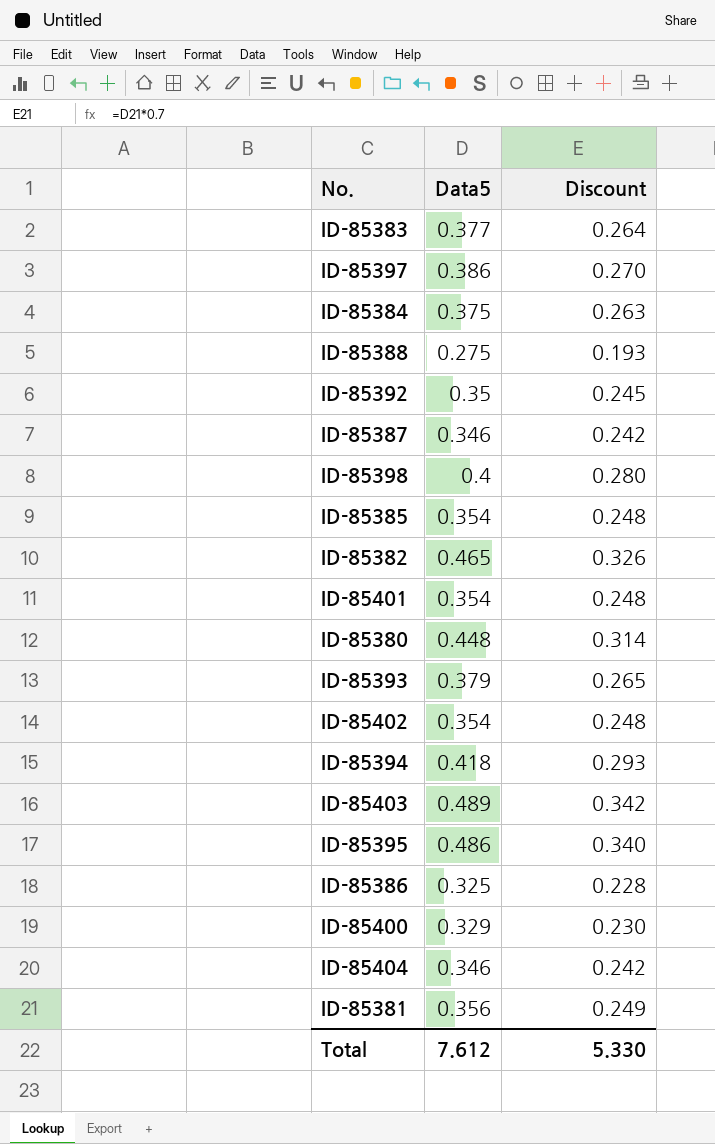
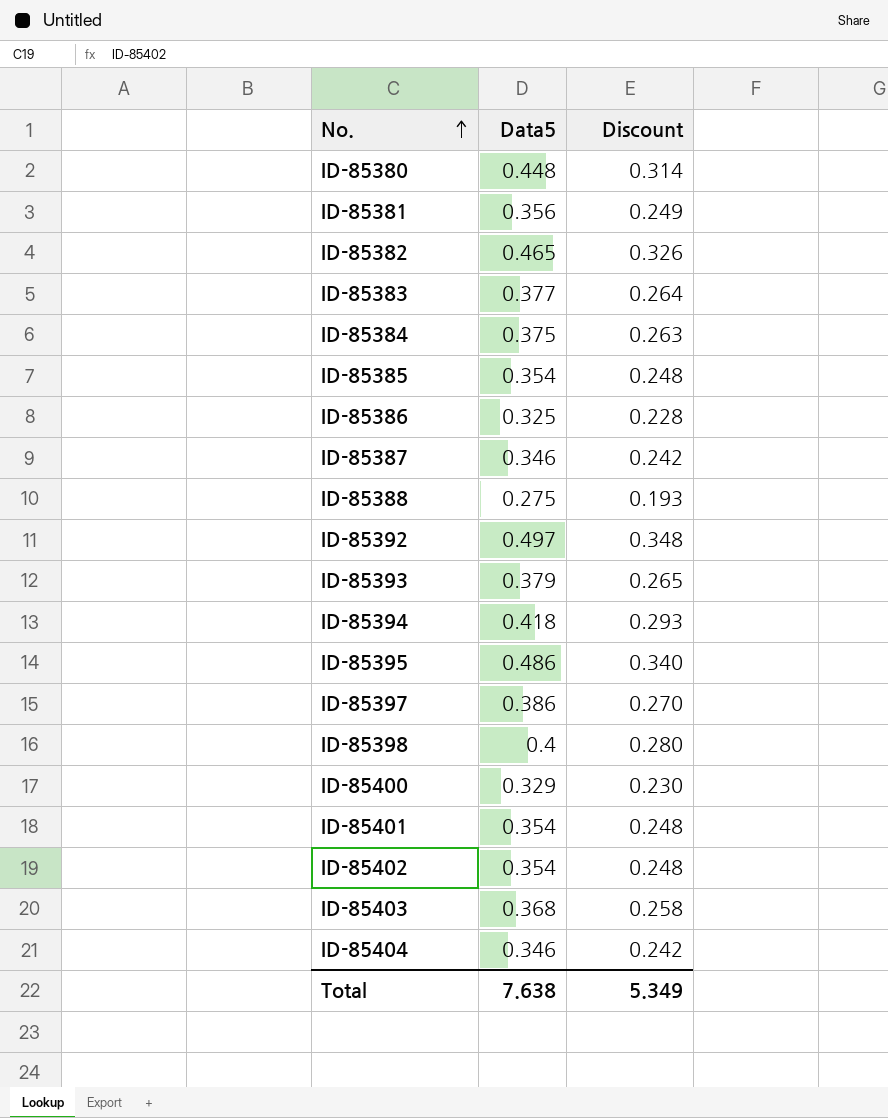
row order: none -> No. ascending
ID-85392 | Data5: 0.35 -> 0.497
ID-85392 | Discount: 0.245 -> 0.348
ID-85403 | Data5: 0.489 -> 0.368
ID-85403 | Discount: 0.342 -> 0.258
Total | Data5: 7.612 -> 7.638
Total | Discount: 5.330 -> 5.349

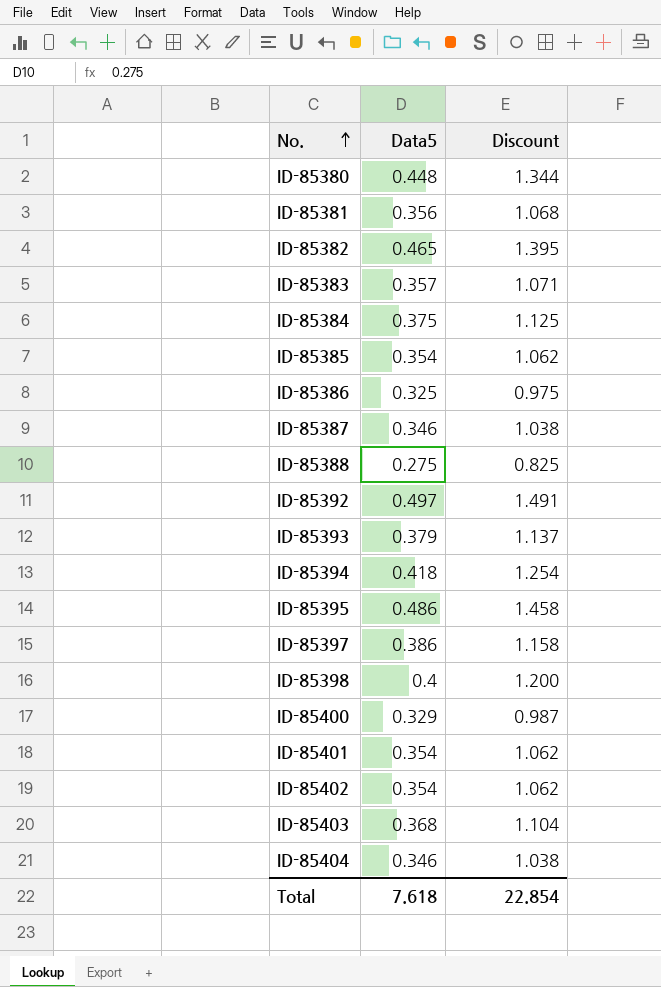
column Discount | formula: [Data5] * 0.7 -> [Data5] * 3
ID-85383 | Data5: 0.377 -> 0.357
Total | Data5: 7.638 -> 7.618
Total | Discount: 5.349 -> 22.854

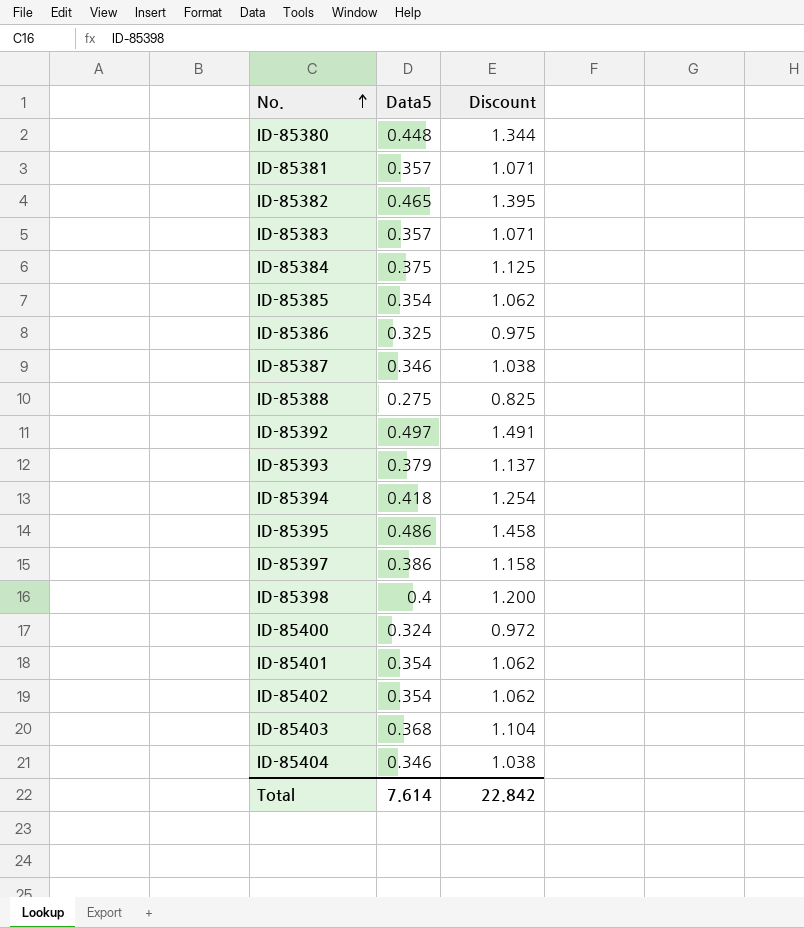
ID-85381 | Data5: 0.356 -> 0.357
ID-85381 | Discount: 1.068 -> 1.071
ID-85400 | Data5: 0.329 -> 0.324
ID-85400 | Discount: 0.987 -> 0.972
Total | Data5: 7.618 -> 7.614
Total | Discount: 22.854 -> 22.842

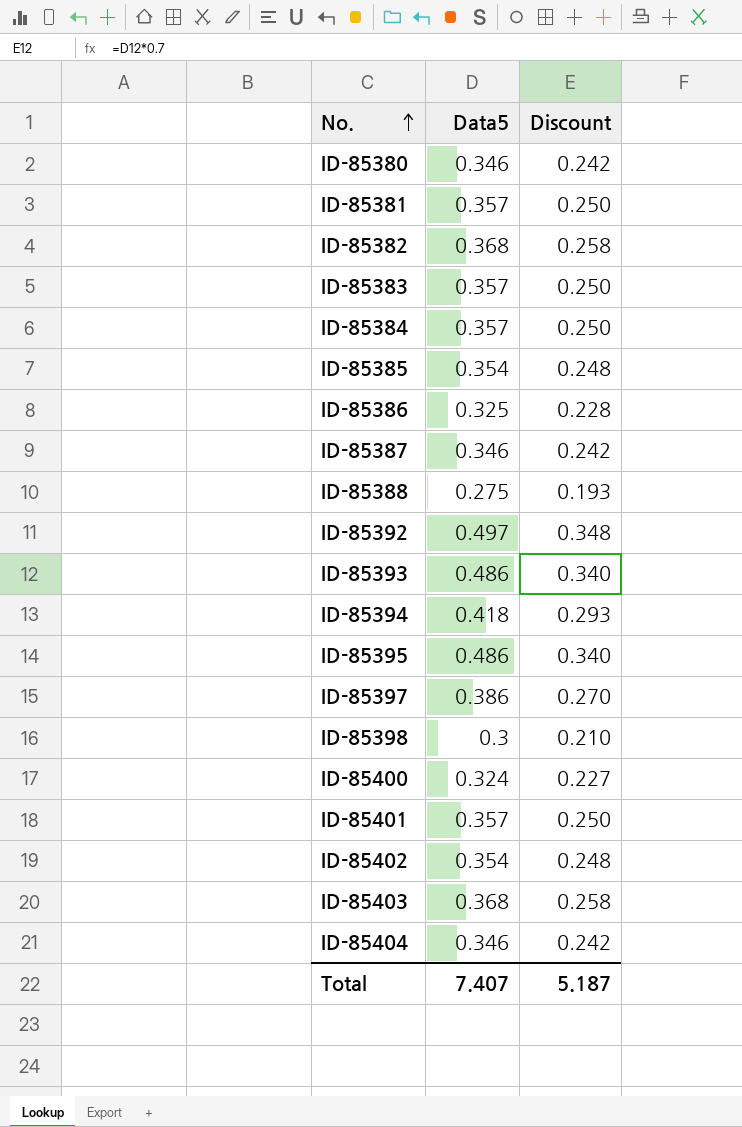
column Discount | formula: [Data5] * 3 -> [Data5] * 0.7
ID-85380 | Data5: 0.448 -> 0.346
ID-85382 | Data5: 0.465 -> 0.368
ID-85384 | Data5: 0.375 -> 0.357
ID-85393 | Data5: 0.379 -> 0.486
ID-85398 | Data5: 0.4 -> 0.3
ID-85401 | Data5: 0.354 -> 0.357
Total | Data5: 7.614 -> 7.407
Total | Discount: 22.842 -> 5.187

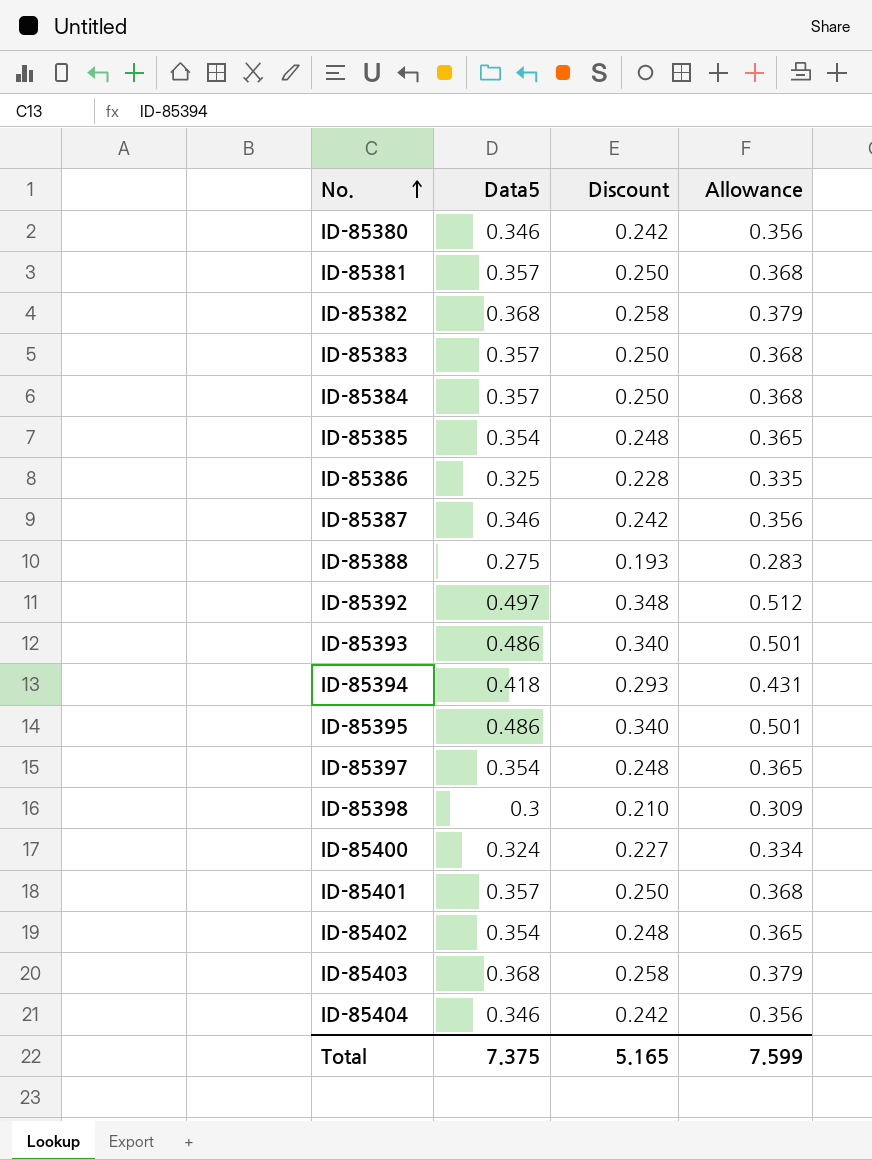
column Allowance | formula: none -> [Data5] * 1.03
ID-85397 | Data5: 0.386 -> 0.354
ID-85397 | Discount: 0.270 -> 0.248
Total | Data5: 7.407 -> 7.375
Total | Discount: 5.187 -> 5.165

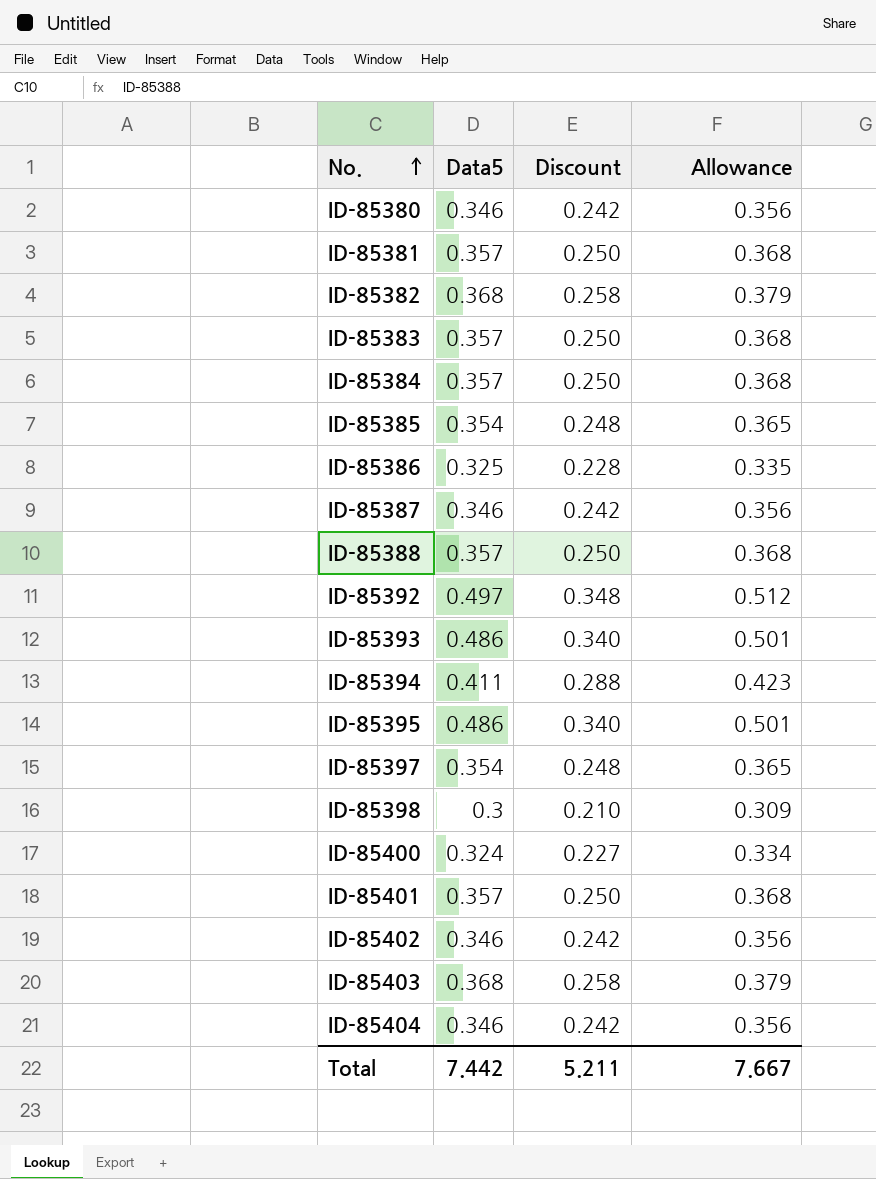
ID-85388 | Data5: 0.275 -> 0.357
ID-85388 | Discount: 0.193 -> 0.250
ID-85388 | Allowance: 0.283 -> 0.368
ID-85394 | Data5: 0.418 -> 0.411
ID-85394 | Discount: 0.293 -> 0.288
ID-85394 | Allowance: 0.431 -> 0.423
ID-85402 | Data5: 0.354 -> 0.346
ID-85402 | Discount: 0.248 -> 0.242
ID-85402 | Allowance: 0.365 -> 0.356
Total | Data5: 7.375 -> 7.442
Total | Discount: 5.165 -> 5.211
Total | Allowance: 7.599 -> 7.667

